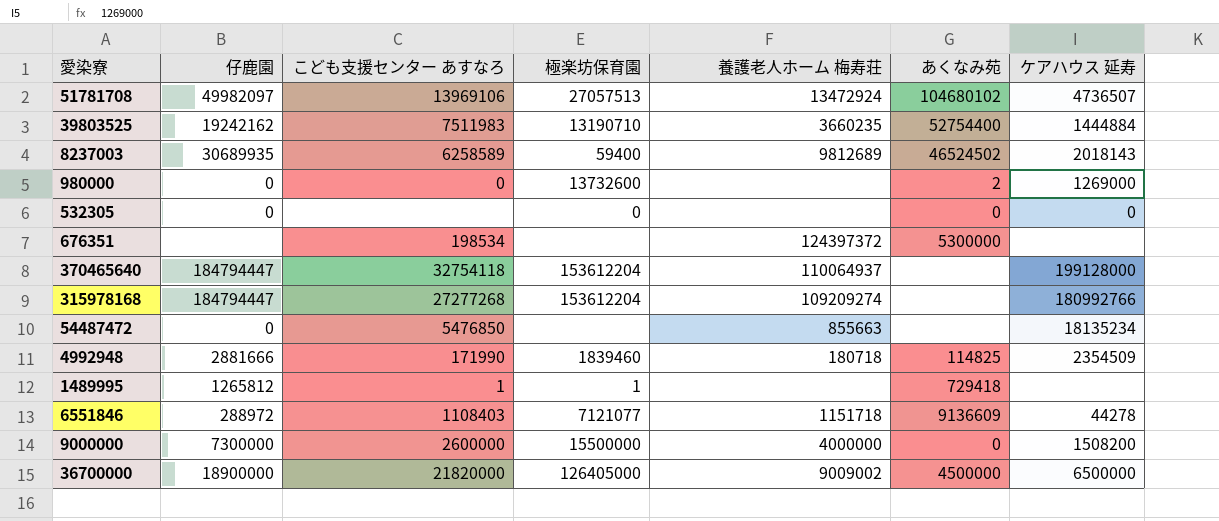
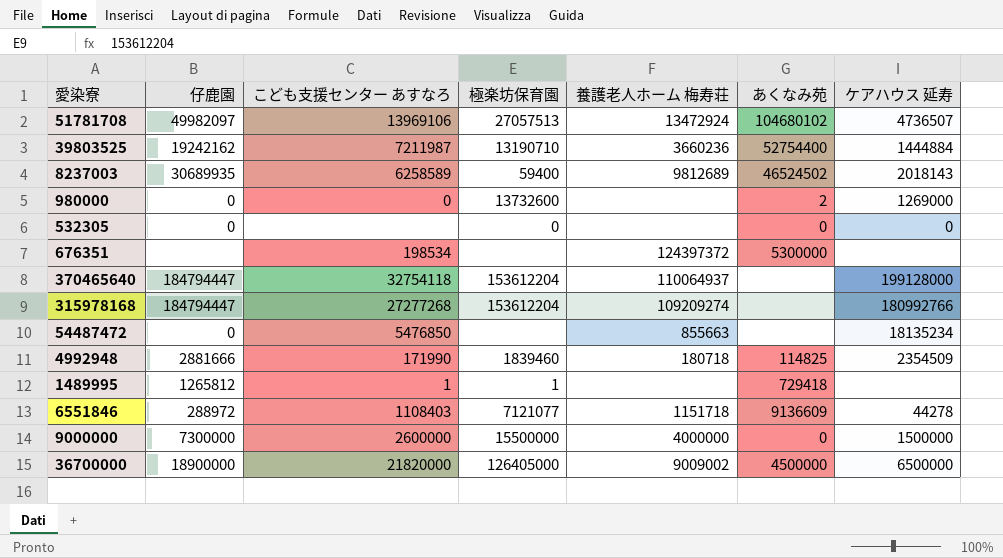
39803525 | こども支援センター あすなろ: 7511983 -> 7211987
39803525 | 養護老人ホーム 梅寿荘: 3660235 -> 3660236
9000000 | ケアハウス 延寿: 1508200 -> 1500000

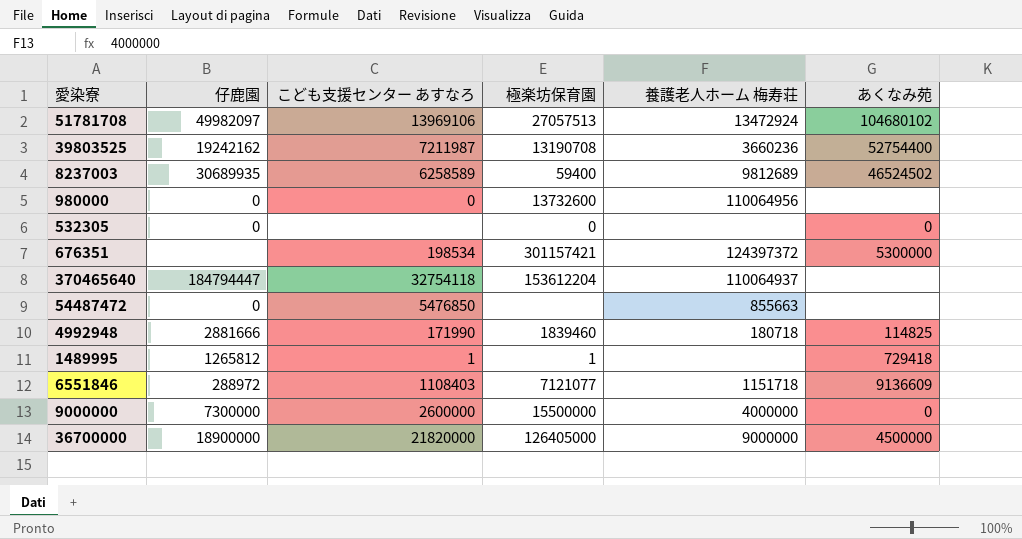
column ケアハウス 延寿 | position: 7 -> none
row 315978168: 184794447 | 27277268 | 153612204 | 109209274 | none | 180992766 -> none
39803525 | 極楽坊保育園: 13190710 -> 13190708
980000 | 養護老人ホーム 梅寿荘: none -> 110064956
980000 | あくなみ苑: 2 -> none
676351 | 極楽坊保育園: none -> 301157421
36700000 | 養護老人ホーム 梅寿荘: 9009002 -> 9000000

